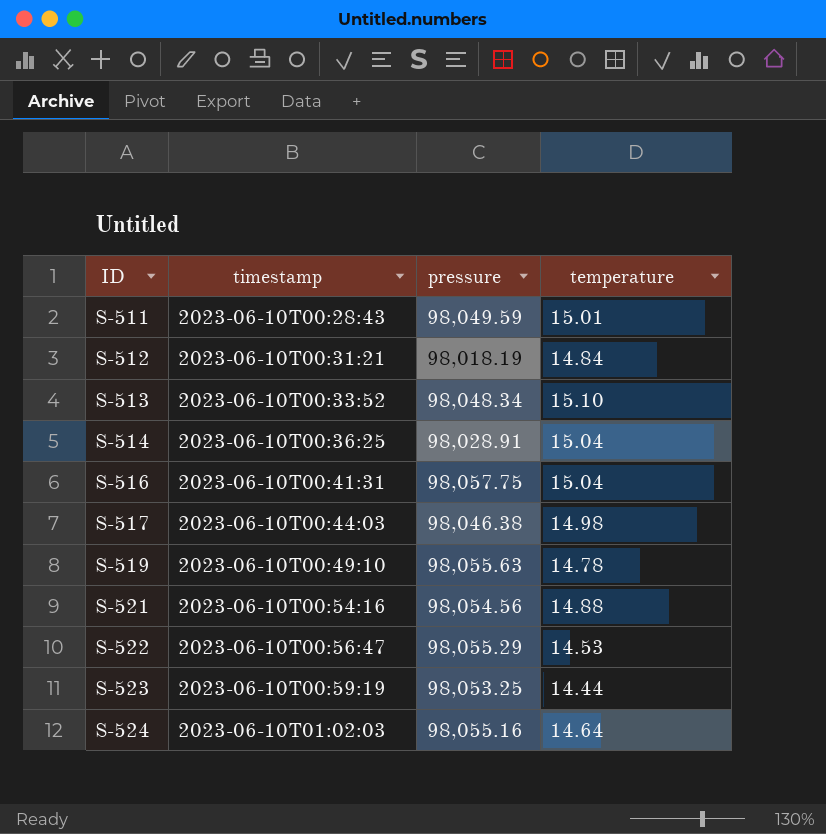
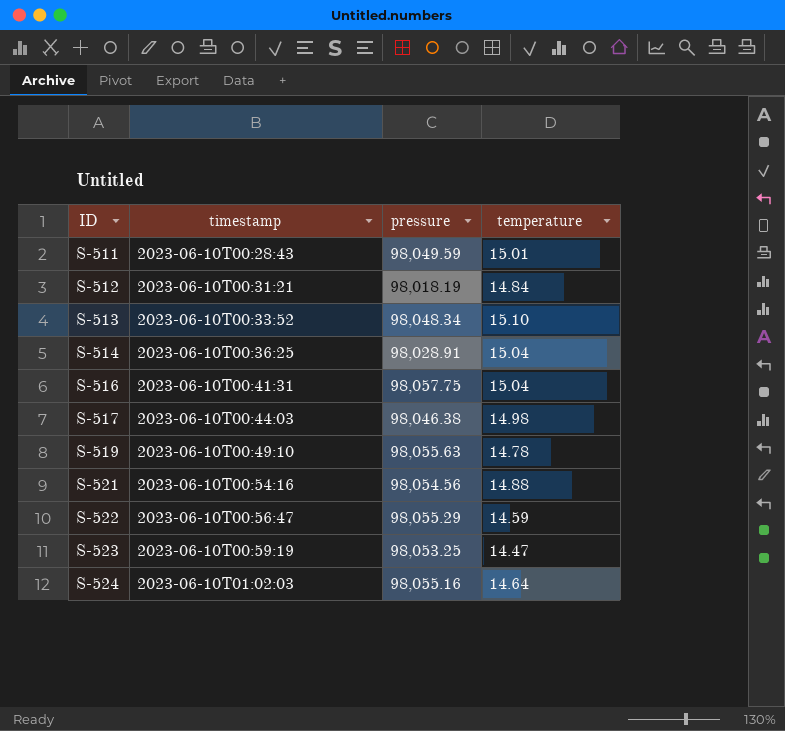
S-522 | temperature: 14.53 -> 14.59
S-523 | temperature: 14.44 -> 14.47

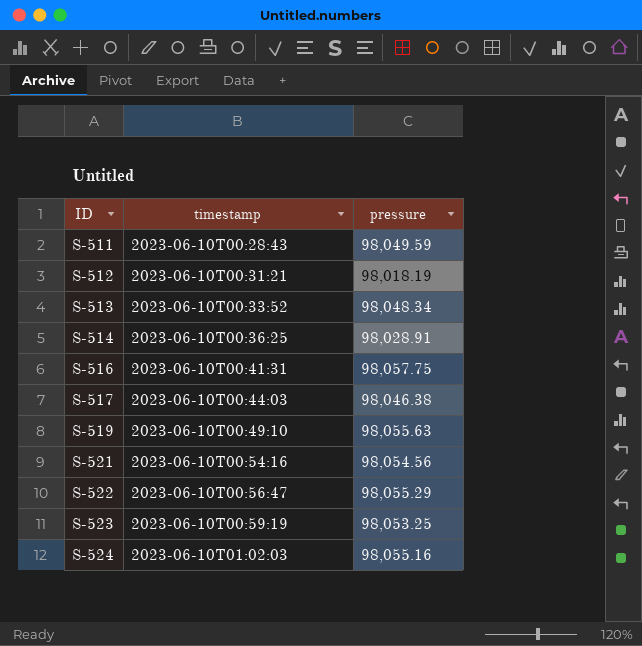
column temperature | position: 4 -> none

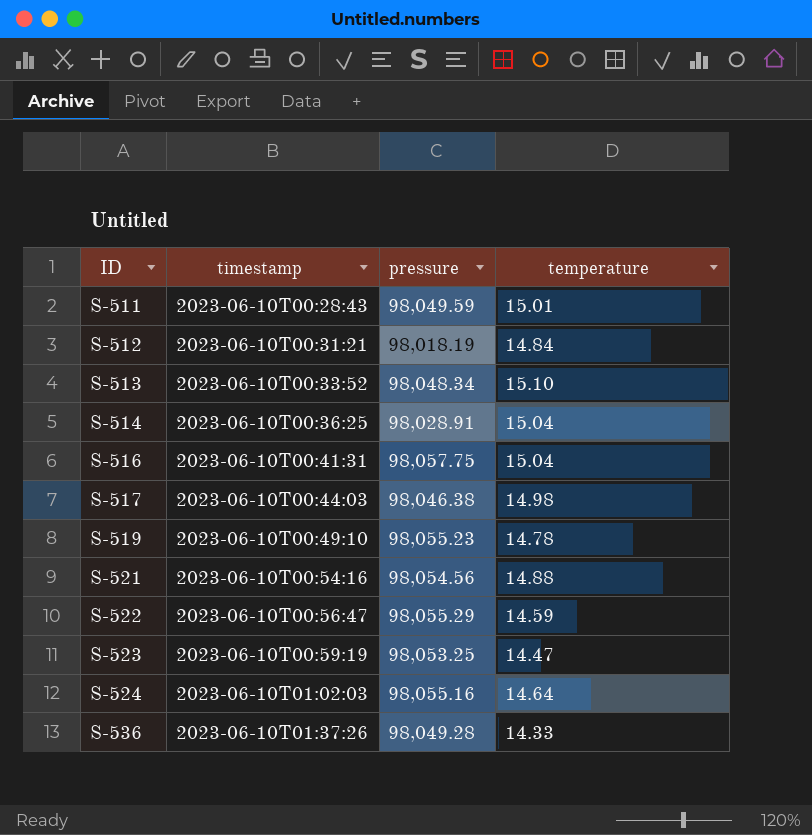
column temperature | position: none -> 4
S-519 | pressure: 98,055.63 -> 98,055.23
row S-536: none -> 2023-06-10T01:37:26 | 98,049.28 | 14.33

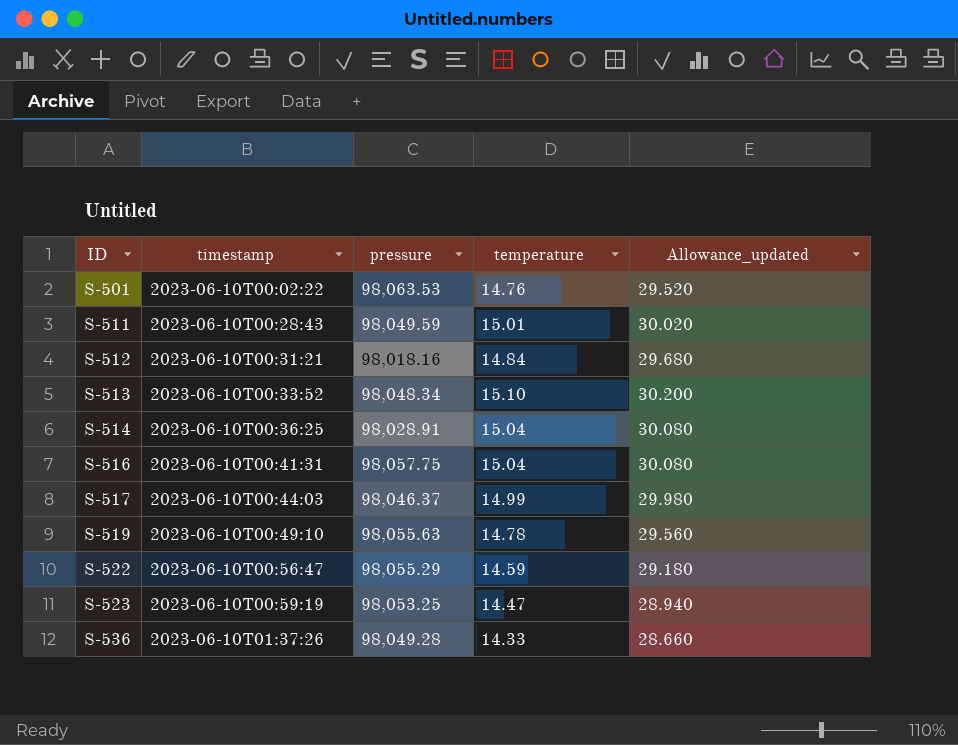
column Allowance_updated | formula: none -> [temperature] * 2
row S-521: 2023-06-10T00:54:16 | 98,054.56 | 14.88 -> none
row S-524: 2023-06-10T01:02:03 | 98,055.16 | 14.64 -> none
row S-501: none -> 2023-06-10T00:02:22 | 98,063.53 | 14.76 | 29.520
S-512 | pressure: 98,018.19 -> 98,018.16
S-517 | pressure: 98,046.38 -> 98,046.37
S-517 | temperature: 14.98 -> 14.99
S-519 | pressure: 98,055.23 -> 98,055.63

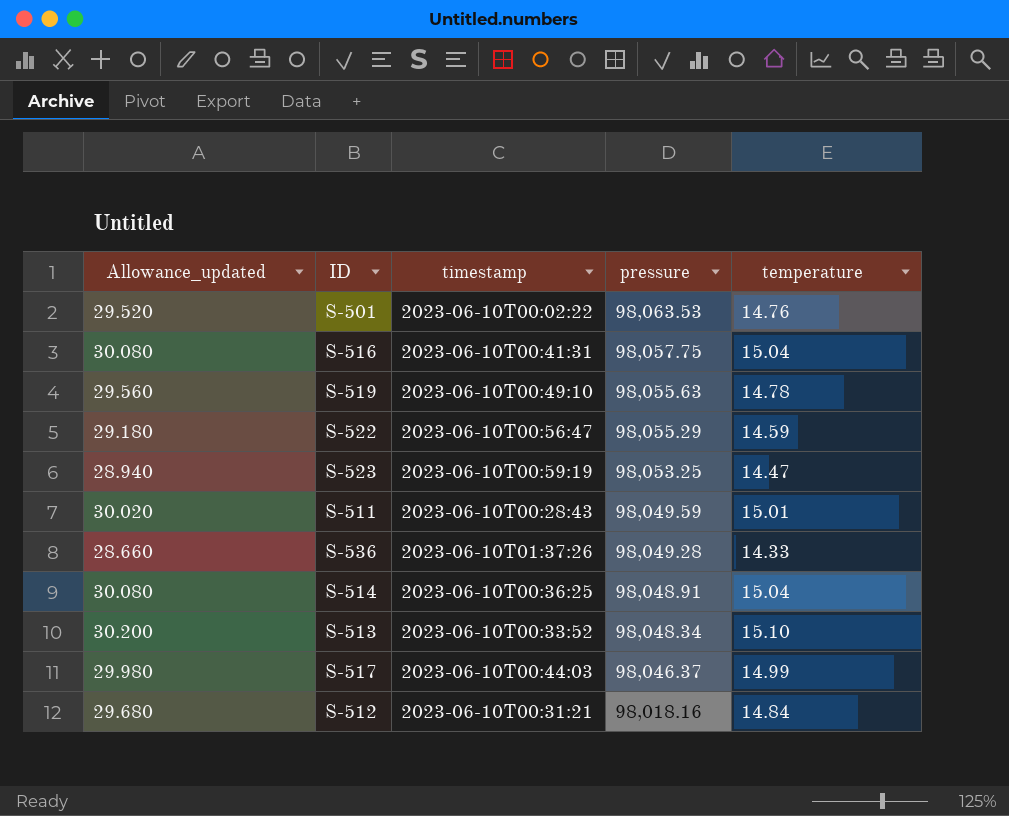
row order: ID ascending -> pressure descending
column Allowance_updated | position: 5 -> 1
S-514 | pressure: 98,028.91 -> 98,048.91

